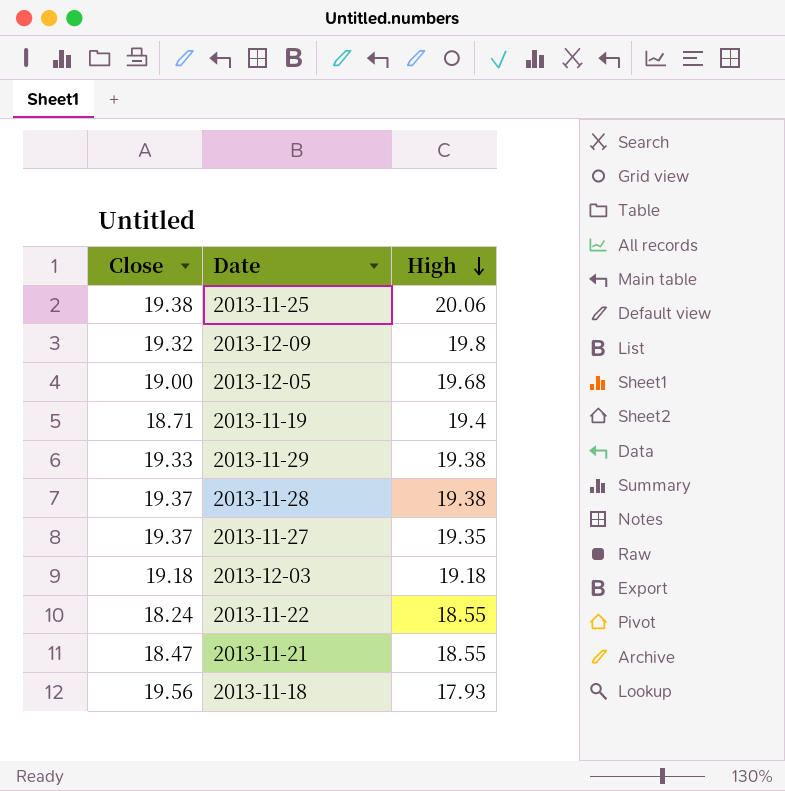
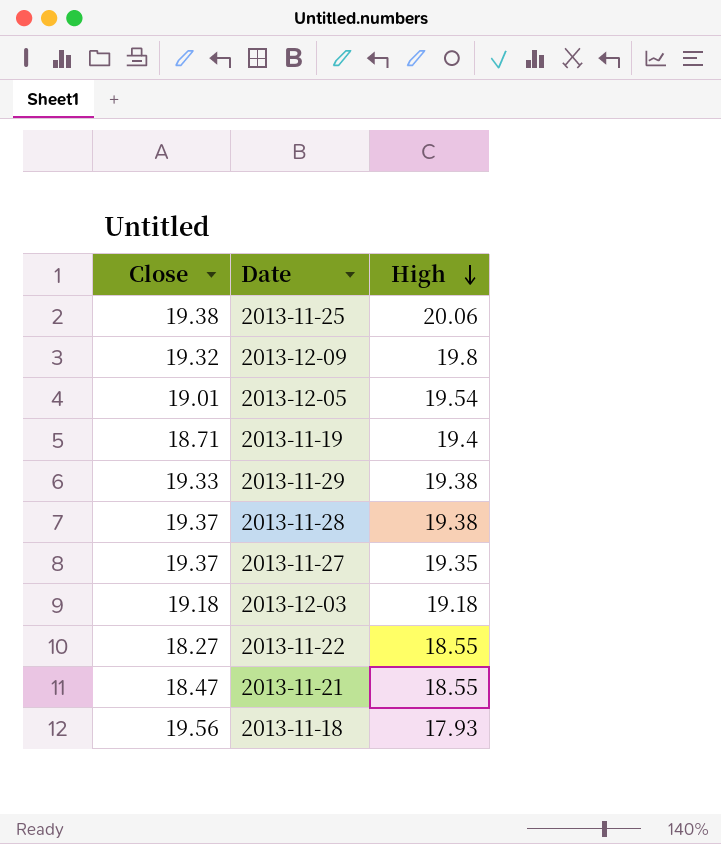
2013-12-05 | Close: 19.00 -> 19.01
2013-12-05 | High: 19.68 -> 19.54
2013-11-22 | Close: 18.24 -> 18.27

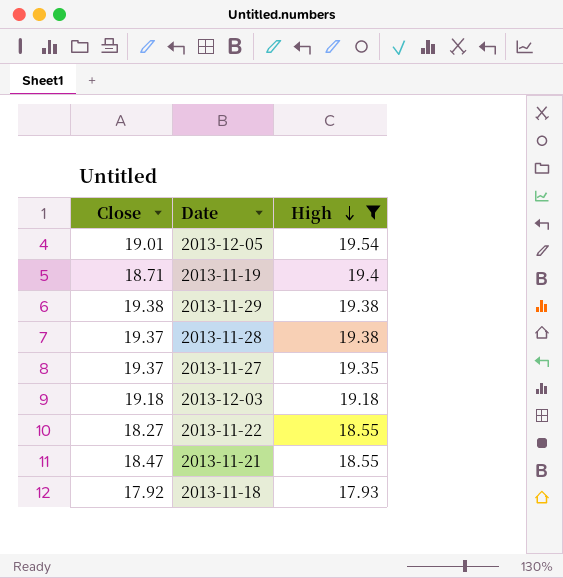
filter: none -> High <= 19.54
2013-11-29 | Close: 19.33 -> 19.38
2013-11-18 | Close: 19.56 -> 17.92

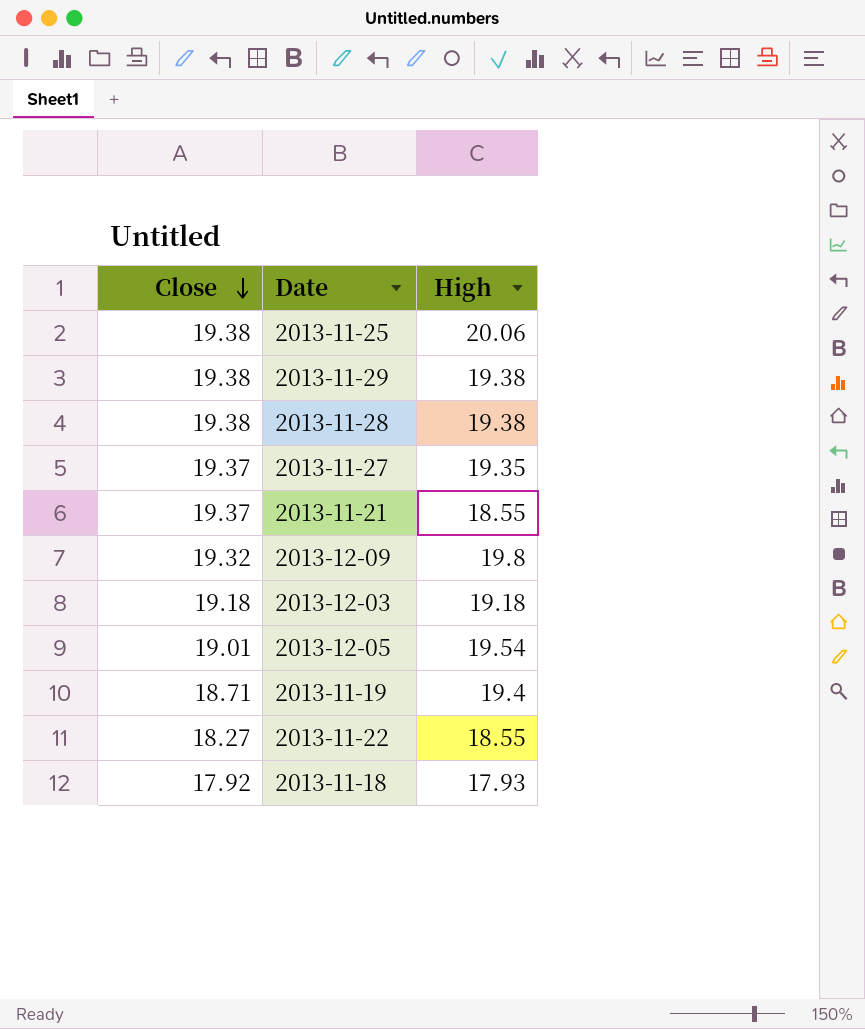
filter: High <= 19.54 -> none
row order: High descending -> Close descending
2013-11-28 | Close: 19.37 -> 19.38
2013-11-21 | Close: 18.47 -> 19.37

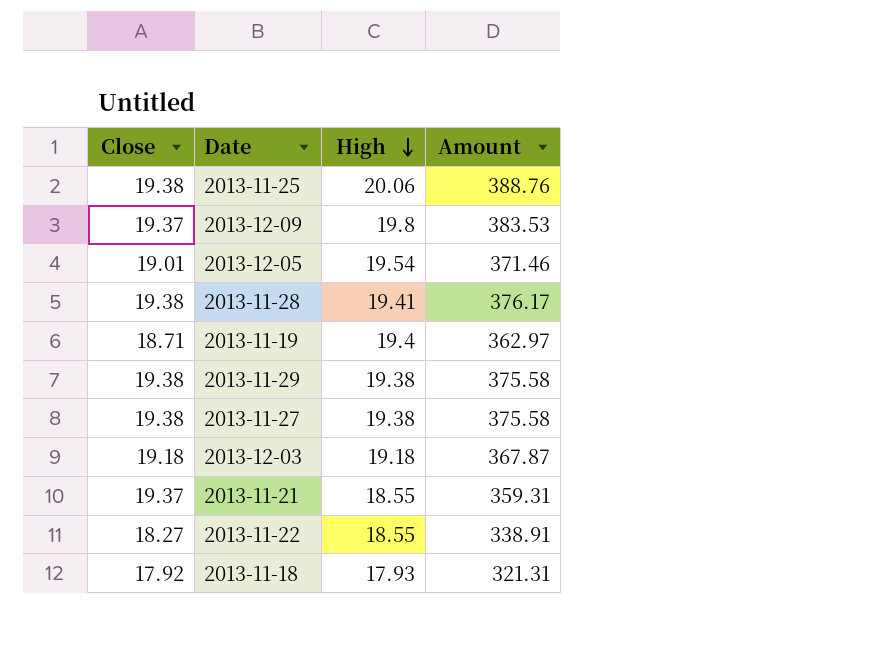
row order: Close descending -> High descending
column Amount | formula: none -> [Close] * [High]
2013-12-09 | Close: 19.32 -> 19.37
2013-11-28 | High: 19.38 -> 19.41
2013-11-27 | Close: 19.37 -> 19.38
2013-11-27 | High: 19.35 -> 19.38

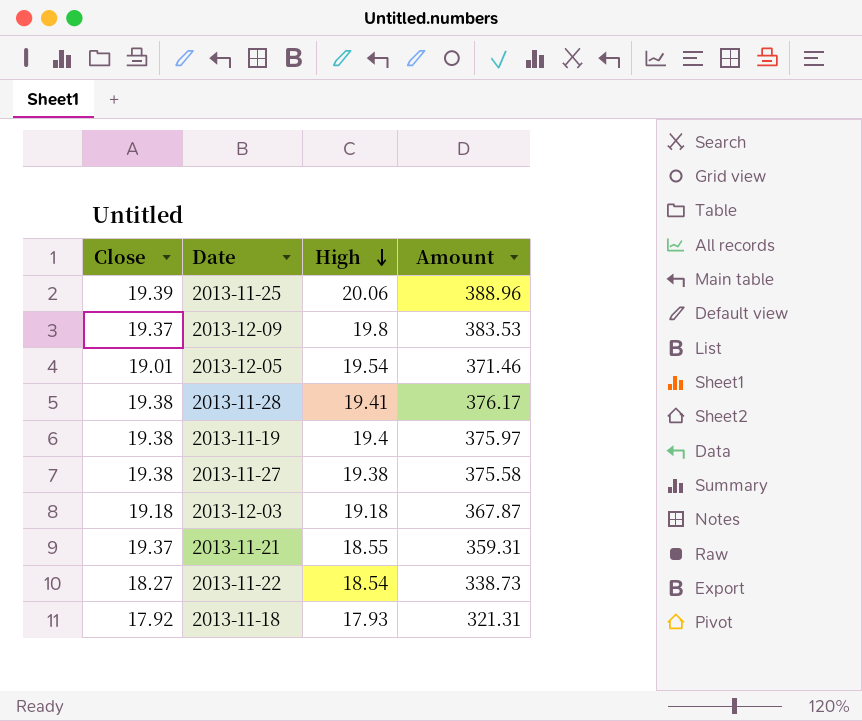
row 2013-11-29: 19.38 | 19.38 | 375.58 -> none
2013-11-25 | Close: 19.38 -> 19.39
2013-11-25 | Amount: 388.76 -> 388.96
2013-11-19 | Close: 18.71 -> 19.38
2013-11-19 | Amount: 362.97 -> 375.97
2013-11-22 | High: 18.55 -> 18.54
2013-11-22 | Amount: 338.91 -> 338.73

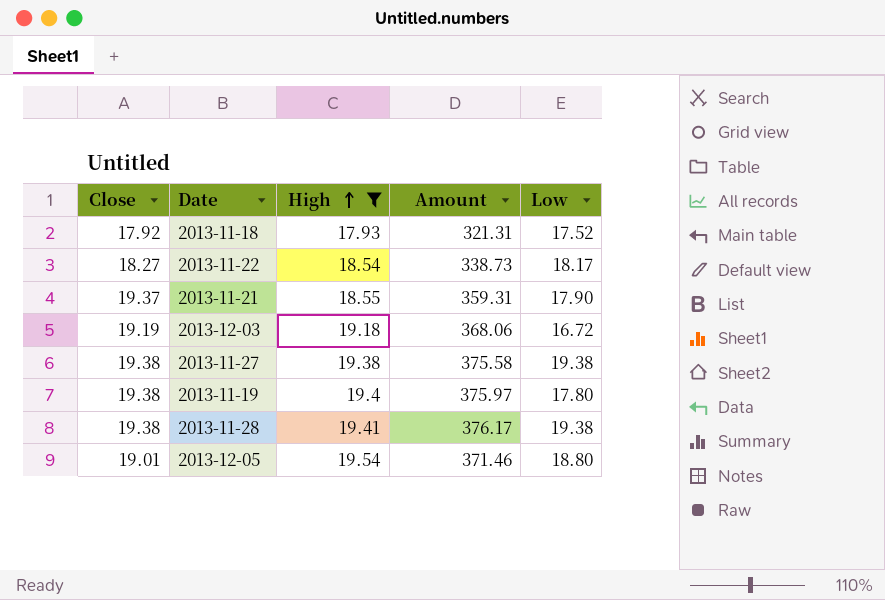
filter: none -> High <= 19.54
row order: High descending -> High ascending
column Low | position: none -> 5
2013-12-03 | Close: 19.18 -> 19.19
2013-12-03 | Amount: 367.87 -> 368.06

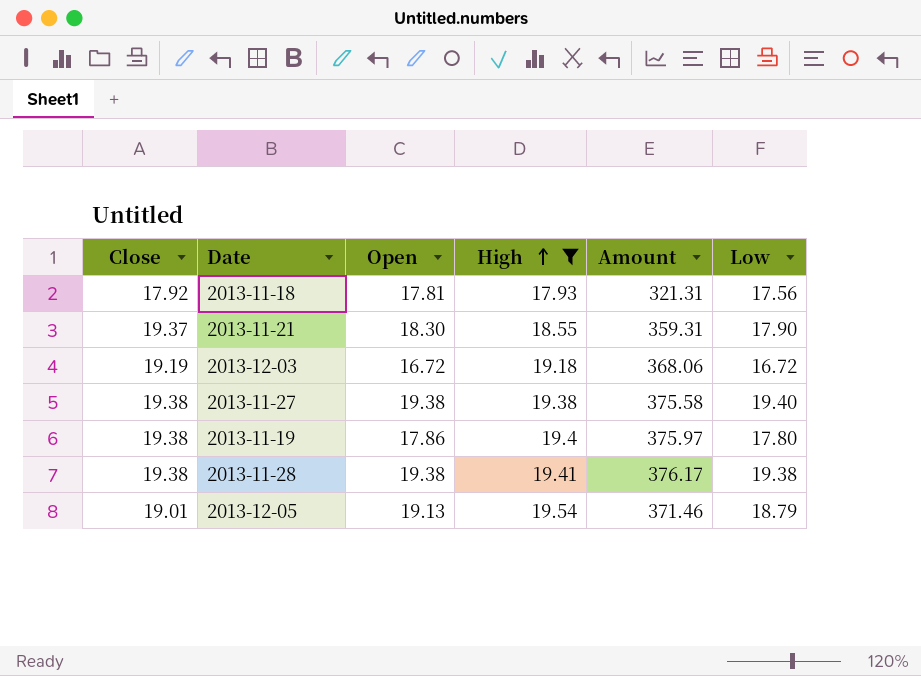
column Open | position: none -> 3
row 2013-11-22: 18.27 | 18.54 | 338.73 | 18.17 -> none
2013-11-18 | Low: 17.52 -> 17.56
2013-11-27 | Low: 19.38 -> 19.40
2013-12-05 | Low: 18.80 -> 18.79

